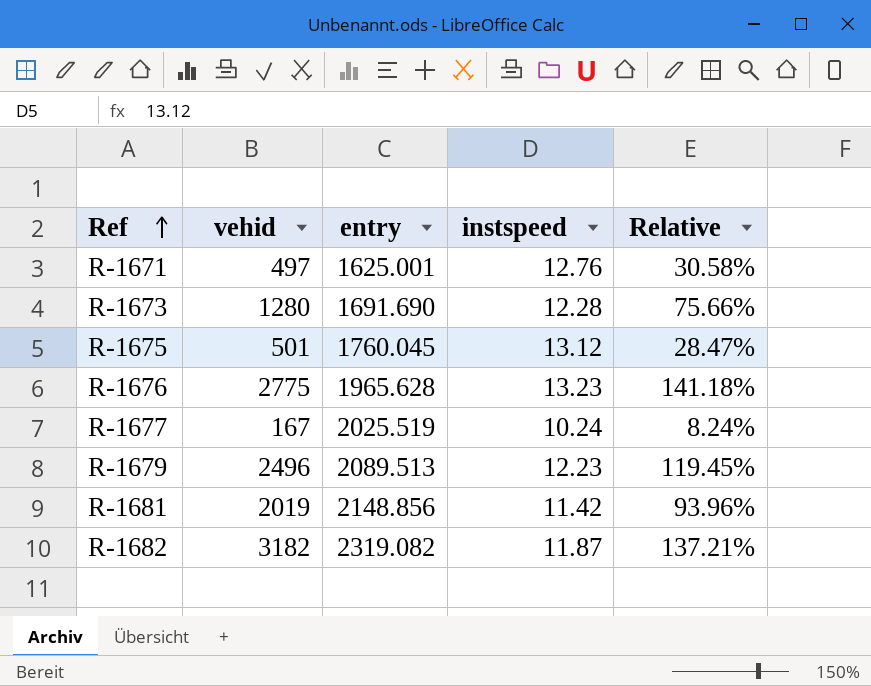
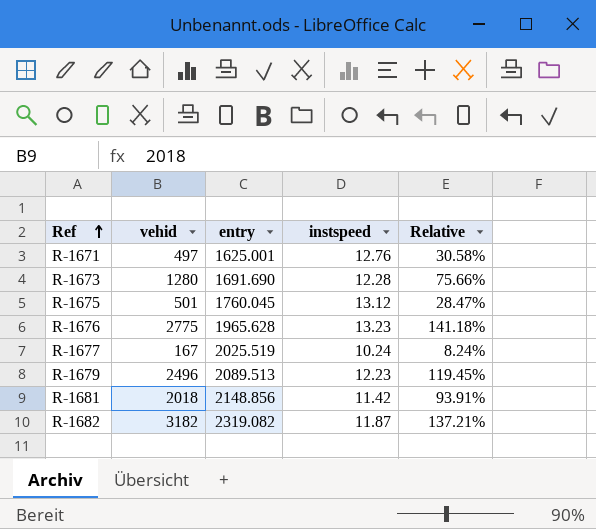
R-1681 | vehid: 2019 -> 2018
R-1681 | Relative: 93.96% -> 93.91%

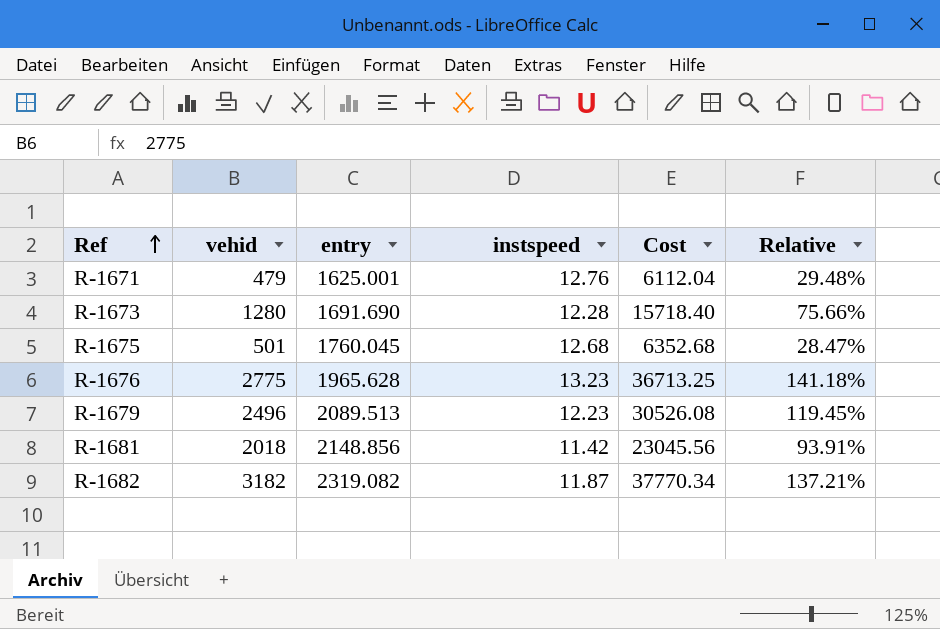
column Cost | formula: none -> [vehid] * [instspeed]
row R-1677: 167 | 2025.519 | 10.24 | 8.24% -> none
R-1671 | vehid: 497 -> 479
R-1671 | Relative: 30.58% -> 29.48%
R-1675 | instspeed: 13.12 -> 12.68

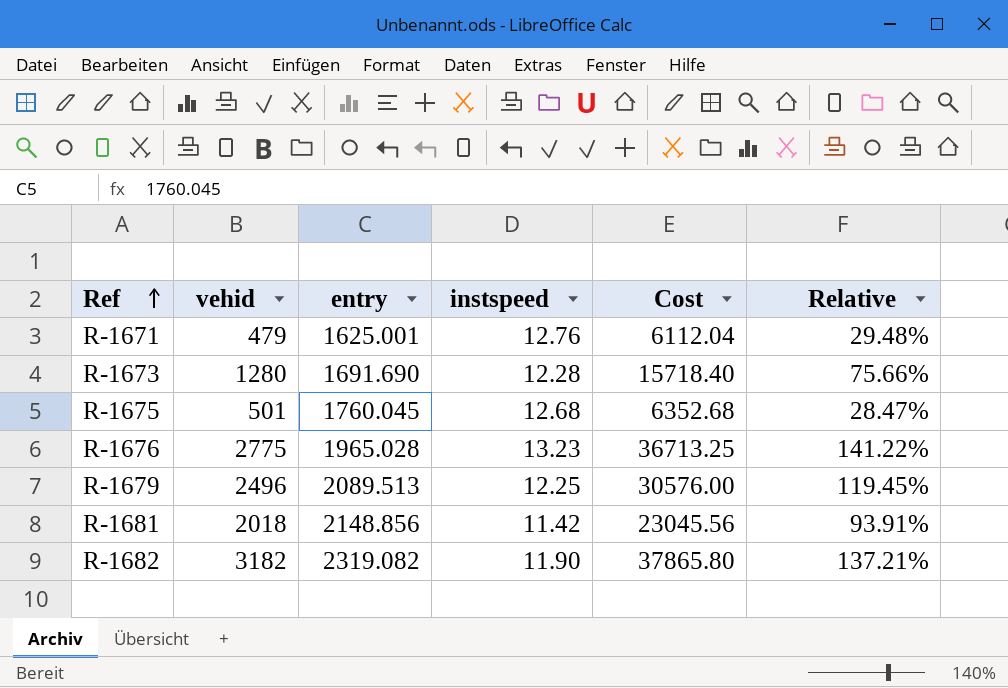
R-1676 | entry: 1965.628 -> 1965.028
R-1676 | Relative: 141.18% -> 141.22%
R-1679 | instspeed: 12.23 -> 12.25
R-1679 | Cost: 30526.08 -> 30576.00
R-1682 | instspeed: 11.87 -> 11.90
R-1682 | Cost: 37770.34 -> 37865.80

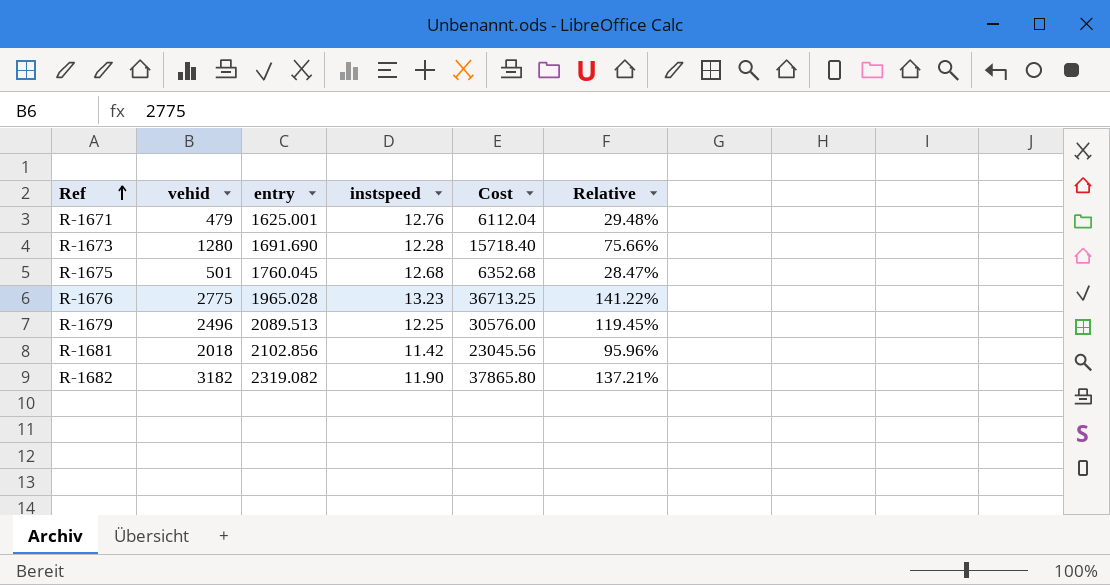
R-1681 | entry: 2148.856 -> 2102.856
R-1681 | Relative: 93.91% -> 95.96%

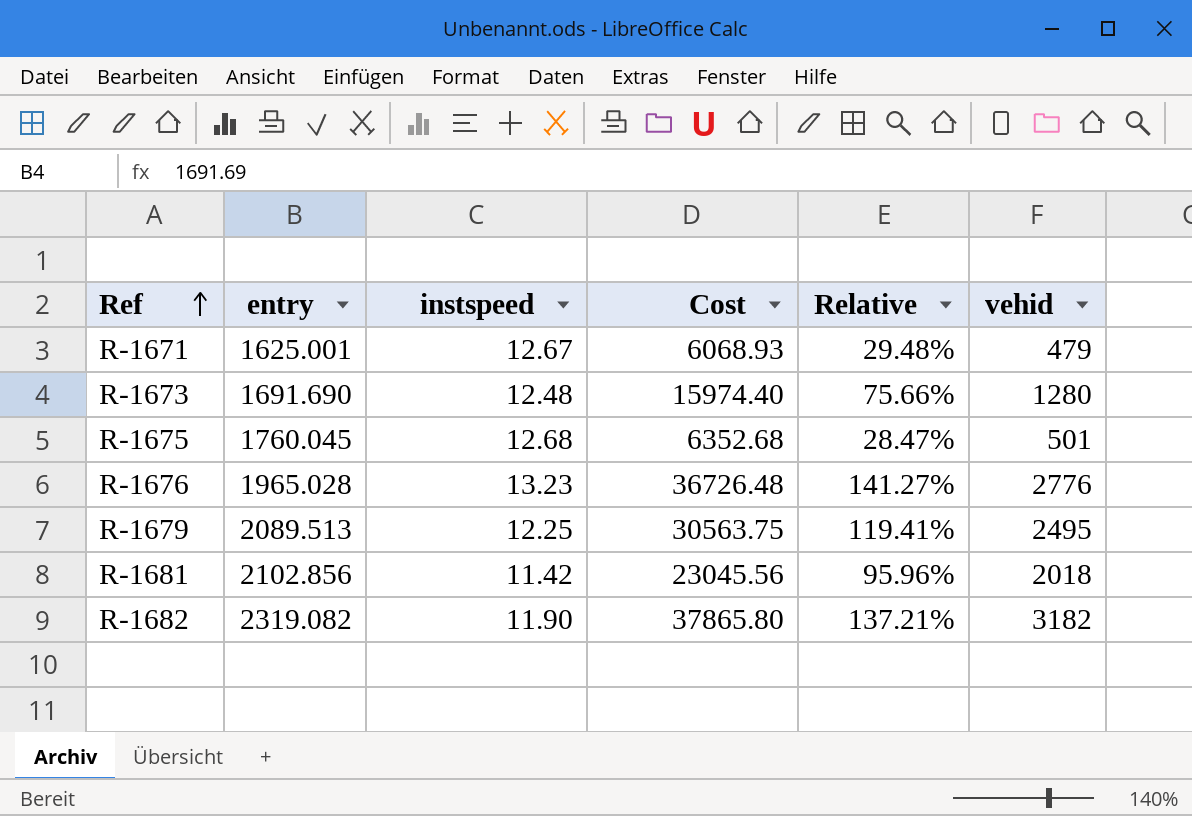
column vehid | position: 2 -> 6
R-1671 | instspeed: 12.76 -> 12.67
R-1671 | Cost: 6112.04 -> 6068.93
R-1673 | instspeed: 12.28 -> 12.48
R-1673 | Cost: 15718.40 -> 15974.40
R-1676 | Cost: 36713.25 -> 36726.48
R-1676 | Relative: 141.22% -> 141.27%
R-1676 | vehid: 2775 -> 2776
R-1679 | Cost: 30576.00 -> 30563.75
R-1679 | Relative: 119.45% -> 119.41%
R-1679 | vehid: 2496 -> 2495

